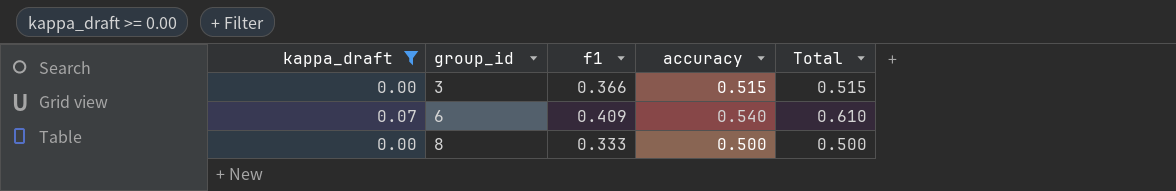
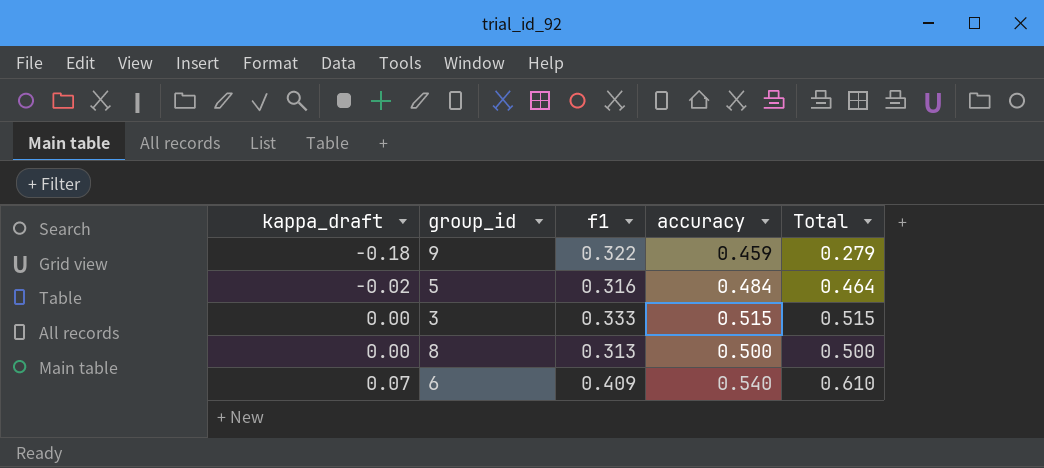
filter: kappa_draft >= 0.00 -> none
row order: group_id ascending -> kappa_draft ascending
3 | f1: 0.366 -> 0.333
8 | f1: 0.333 -> 0.313

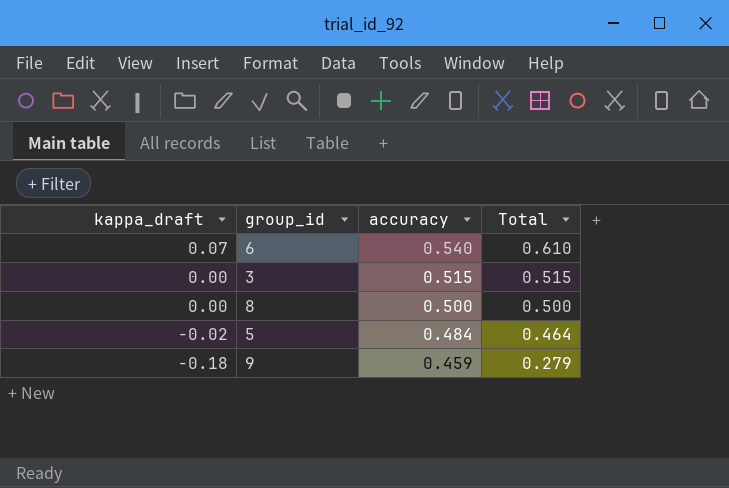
row order: kappa_draft ascending -> kappa_draft descending
column f1 | position: 3 -> none

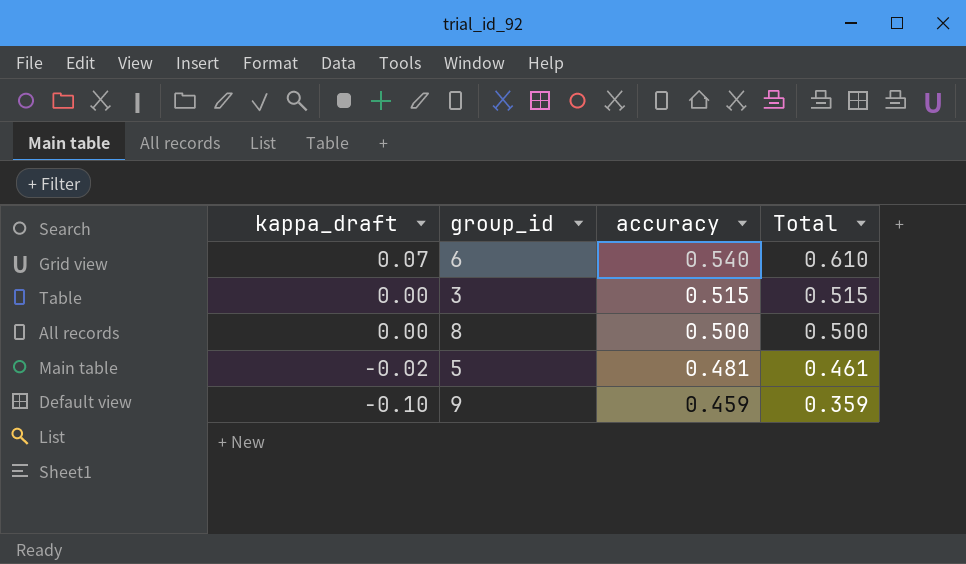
5 | accuracy: 0.484 -> 0.481
5 | Total: 0.464 -> 0.461
9 | kappa_draft: -0.18 -> -0.10
9 | Total: 0.279 -> 0.359

